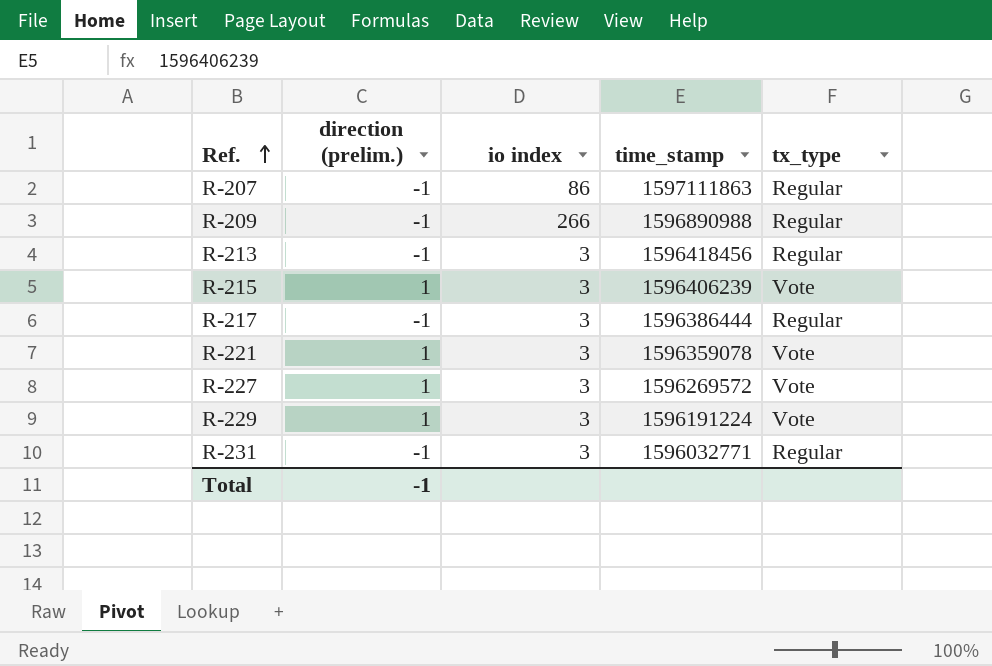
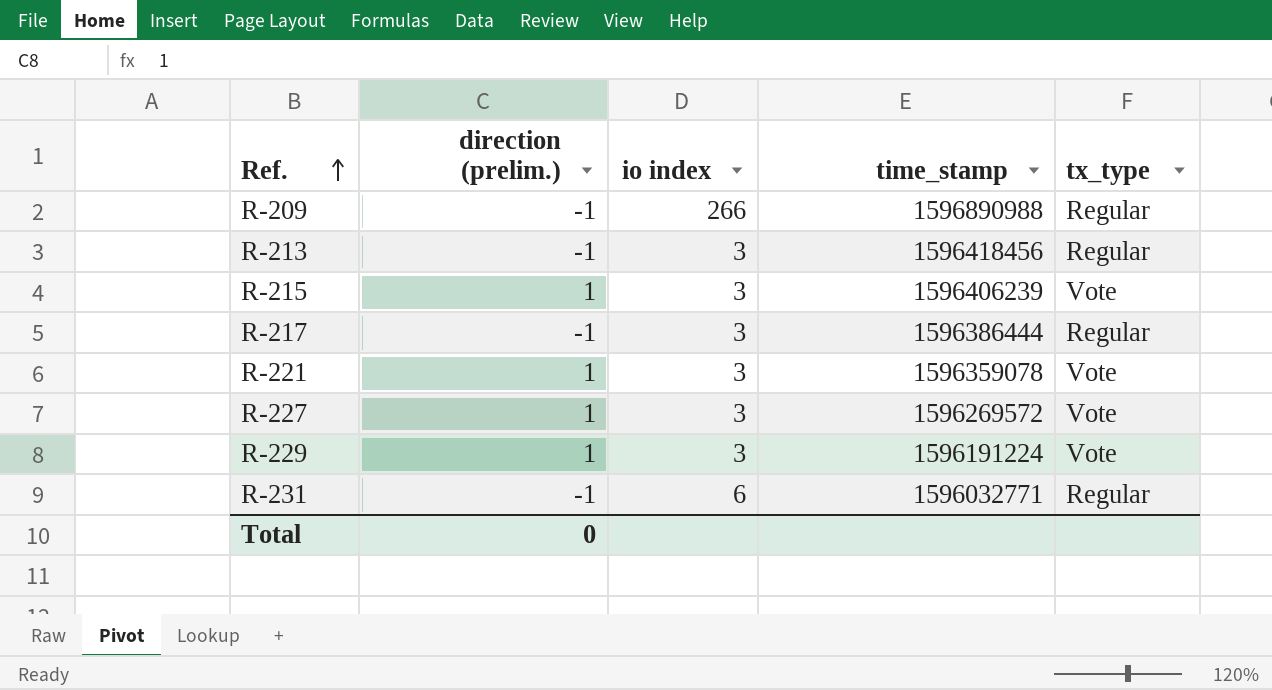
row R-207: -1 | 86 | 1597111863 | Regular -> none
R-231 | io index: 3 -> 6
Total | direction (prelim.): -1 -> 0

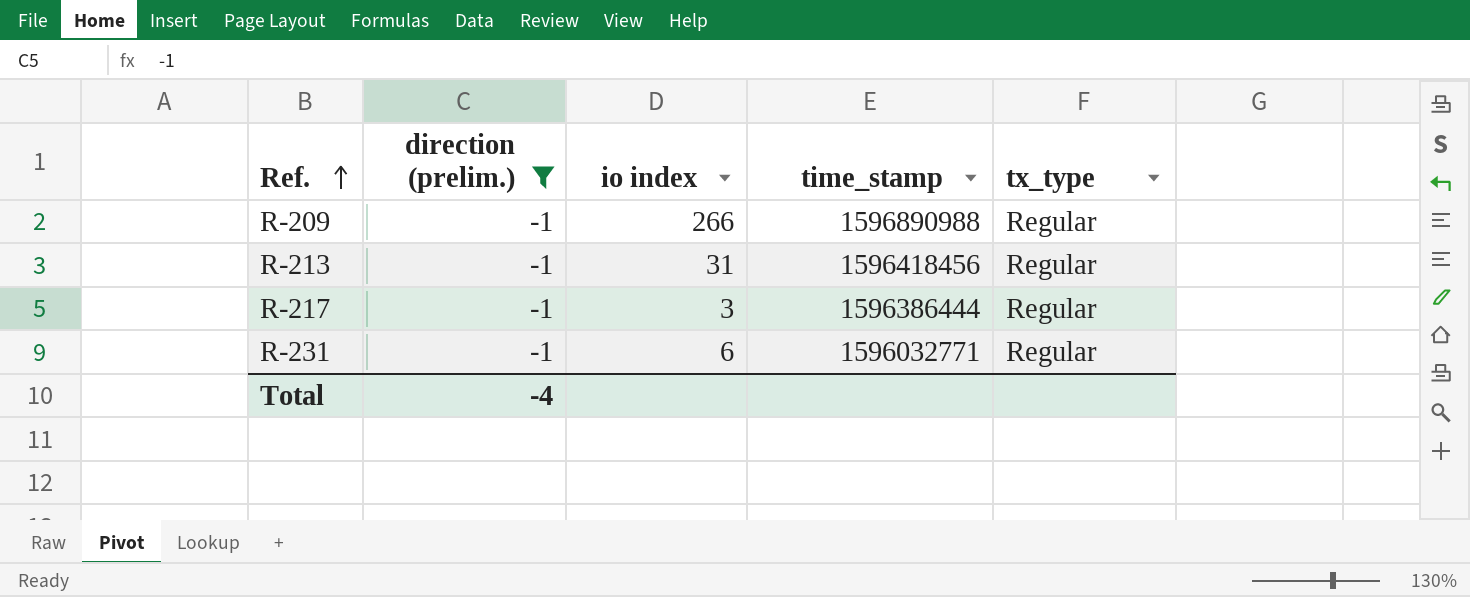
filter: none -> direction (prelim.) = -1
R-213 | io index: 3 -> 31
Total | direction (prelim.): 0 -> -4

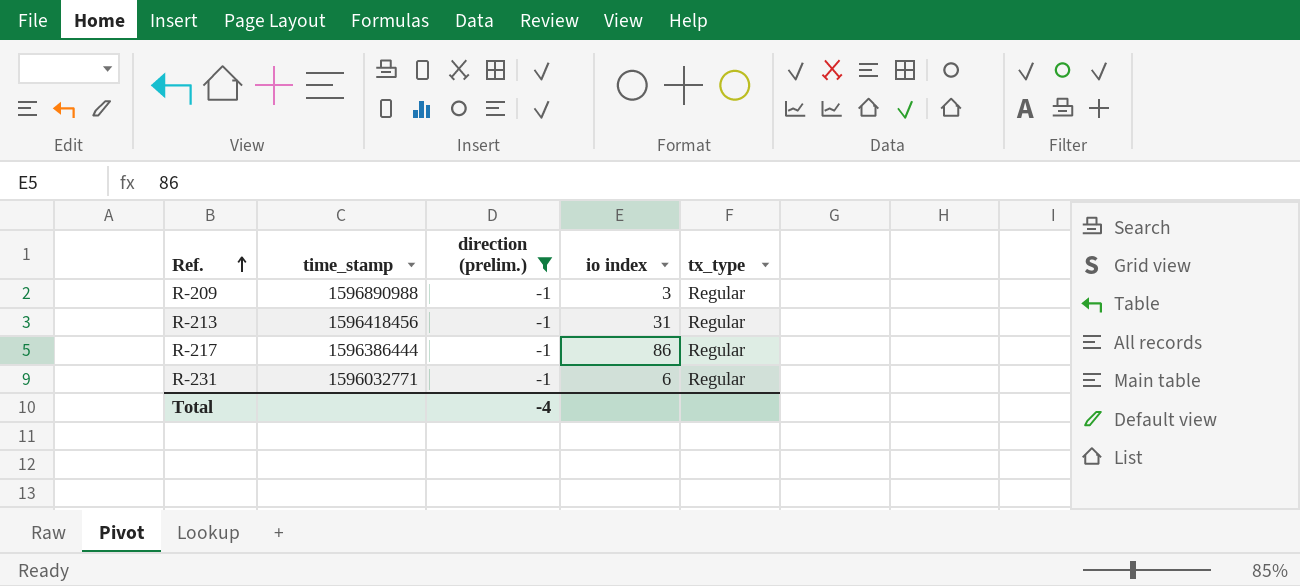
column time_stamp | position: 4 -> 2
R-209 | io index: 266 -> 3
R-217 | io index: 3 -> 86

